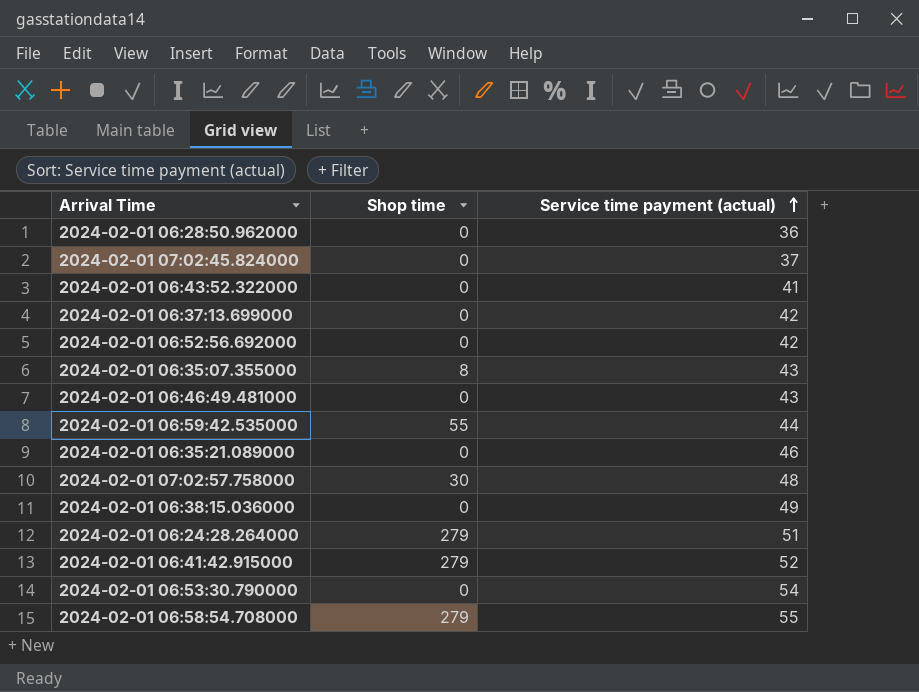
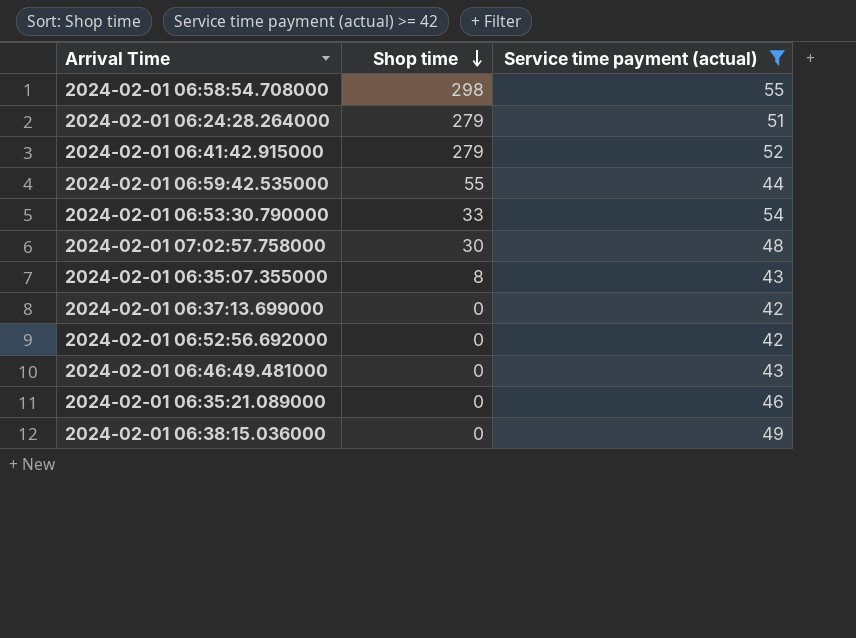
filter: none -> Service time payment (actual) >= 42
row order: Service time payment (actual) ascending -> Shop time descending
2024-02-01 06:58:54.708000 | Shop time: 279 -> 298
2024-02-01 06:53:30.790000 | Shop time: 0 -> 33

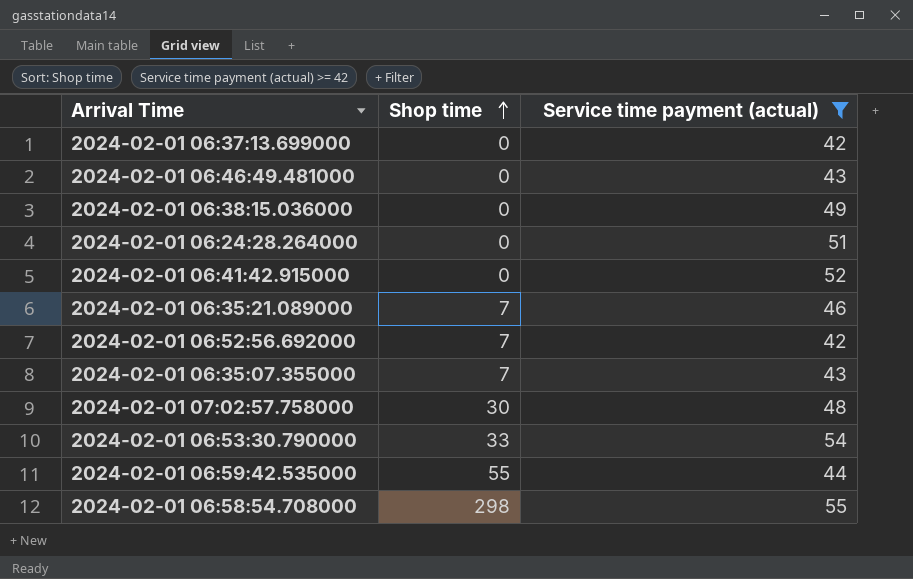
row order: Shop time descending -> Shop time ascending
2024-02-01 06:24:28.264000 | Shop time: 279 -> 0
2024-02-01 06:41:42.915000 | Shop time: 279 -> 0
2024-02-01 06:35:21.089000 | Shop time: 0 -> 7
2024-02-01 06:52:56.692000 | Shop time: 0 -> 7
2024-02-01 06:35:07.355000 | Shop time: 8 -> 7

